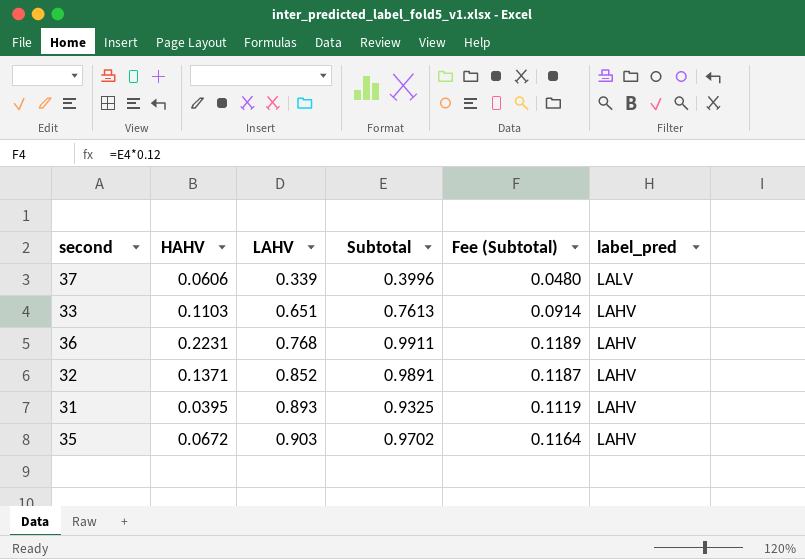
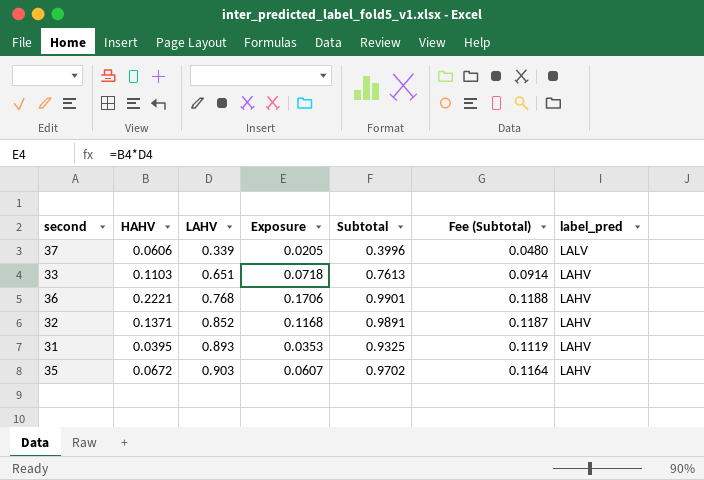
column Exposure | formula: none -> [HAHV] * [LAHV]
36 | HAHV: 0.2231 -> 0.2221
36 | Subtotal: 0.9911 -> 0.9901
36 | Fee (Subtotal): 0.1189 -> 0.1188

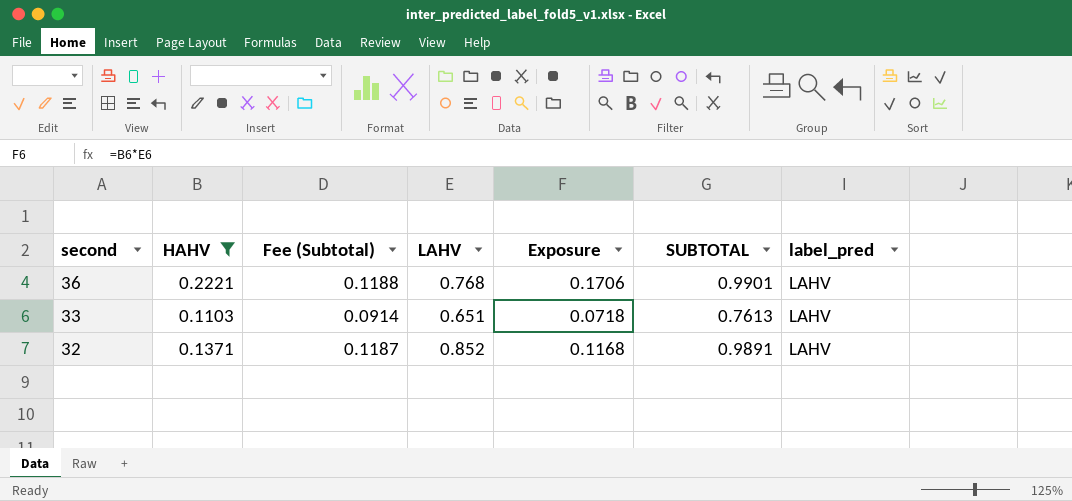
filter: none -> HAHV >= 0.1103
row order: LAHV ascending -> second descending
column Fee (Subtotal) | position: 6 -> 3
column name: Subtotal -> SUBTOTAL

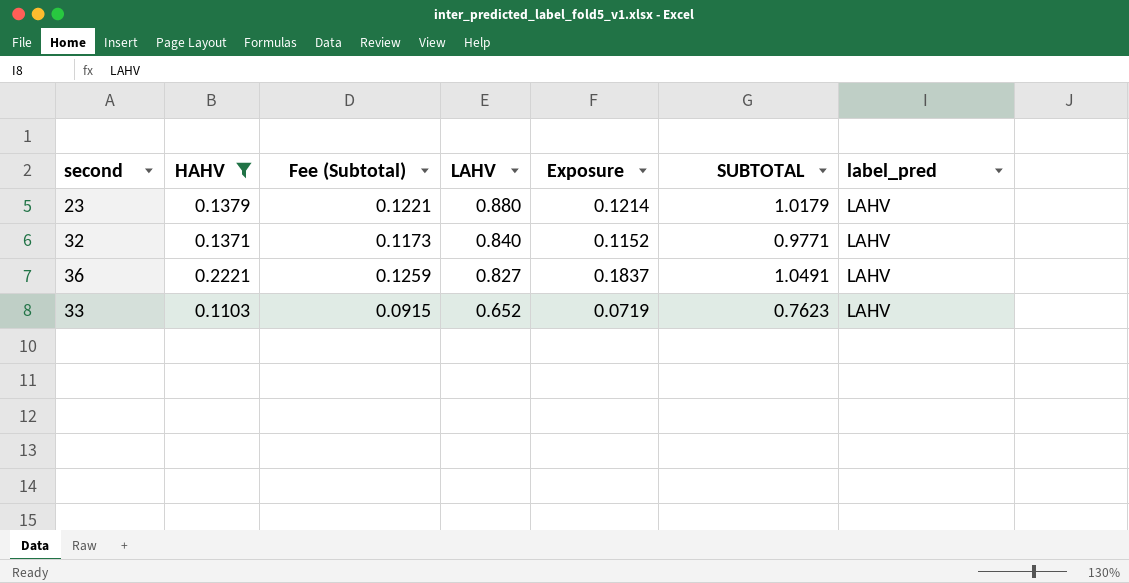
row order: second descending -> LAHV descending
row 23: none -> 0.1379 | 0.1221 | 0.880 | 0.1214 | 1.0179 | LAHV
32 | Fee (Subtotal): 0.1187 -> 0.1173
32 | LAHV: 0.852 -> 0.840
32 | Exposure: 0.1168 -> 0.1152
32 | SUBTOTAL: 0.9891 -> 0.9771
36 | Fee (Subtotal): 0.1188 -> 0.1259
36 | LAHV: 0.768 -> 0.827
36 | Exposure: 0.1706 -> 0.1837
36 | SUBTOTAL: 0.9901 -> 1.0491
33 | Fee (Subtotal): 0.0914 -> 0.0915
33 | LAHV: 0.651 -> 0.652
33 | Exposure: 0.0718 -> 0.0719
33 | SUBTOTAL: 0.7613 -> 0.7623

